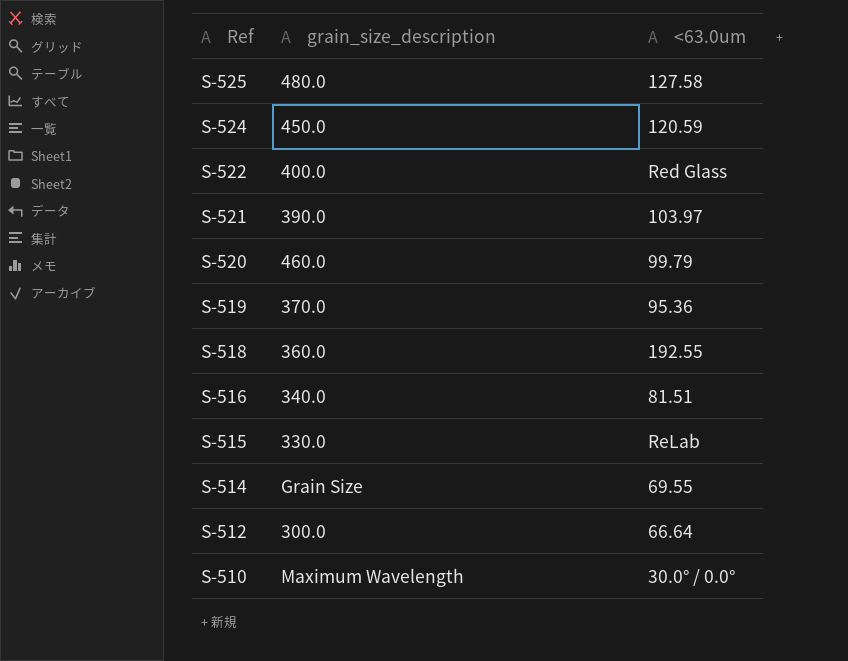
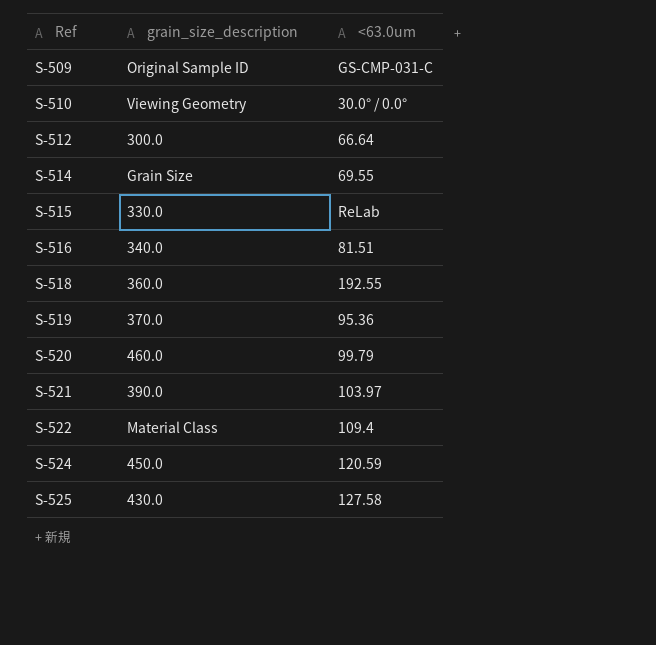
row order: Ref descending -> Ref ascending
row S-509: none -> Original Sample ID | GS-CMP-031-C
S-510 | grain_size_description: Maximum Wavelength -> Viewing Geometry
S-522 | grain_size_description: 400.0 -> Material Class
S-522 | <63.0um: Red Glass -> 109.4
S-525 | grain_size_description: 480.0 -> 430.0

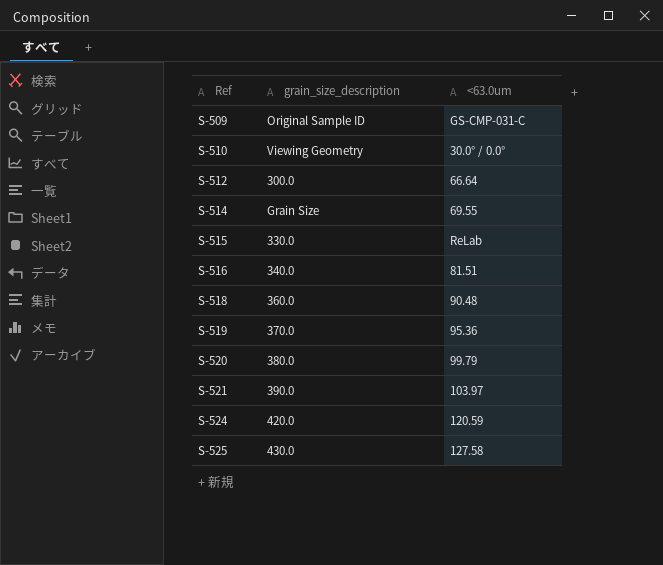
row S-522: Material Class | 109.4 -> none
S-518 | <63.0um: 192.55 -> 90.48
S-520 | grain_size_description: 460.0 -> 380.0
S-524 | grain_size_description: 450.0 -> 420.0

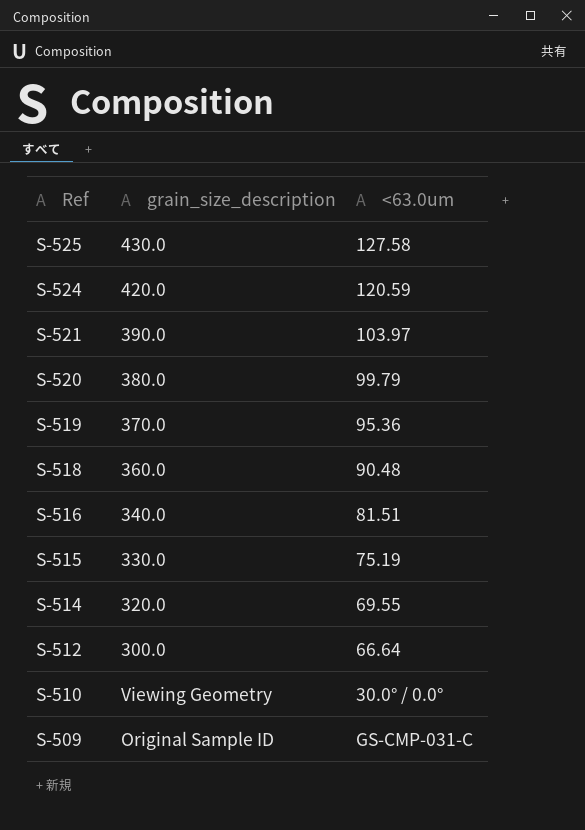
row order: Ref ascending -> Ref descending
S-515 | <63.0um: ReLab -> 75.19
S-514 | grain_size_description: Grain Size -> 320.0

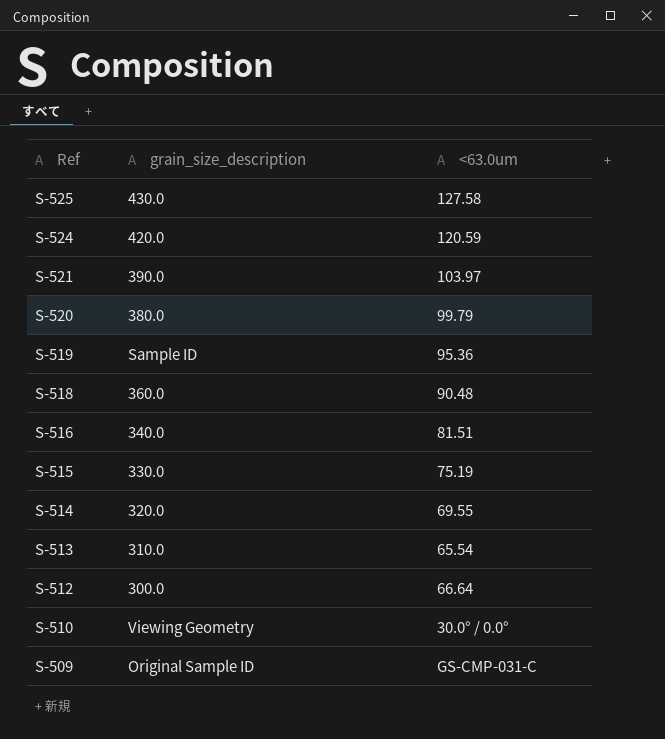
S-519 | grain_size_description: 370.0 -> Sample ID
row S-513: none -> 310.0 | 65.54

